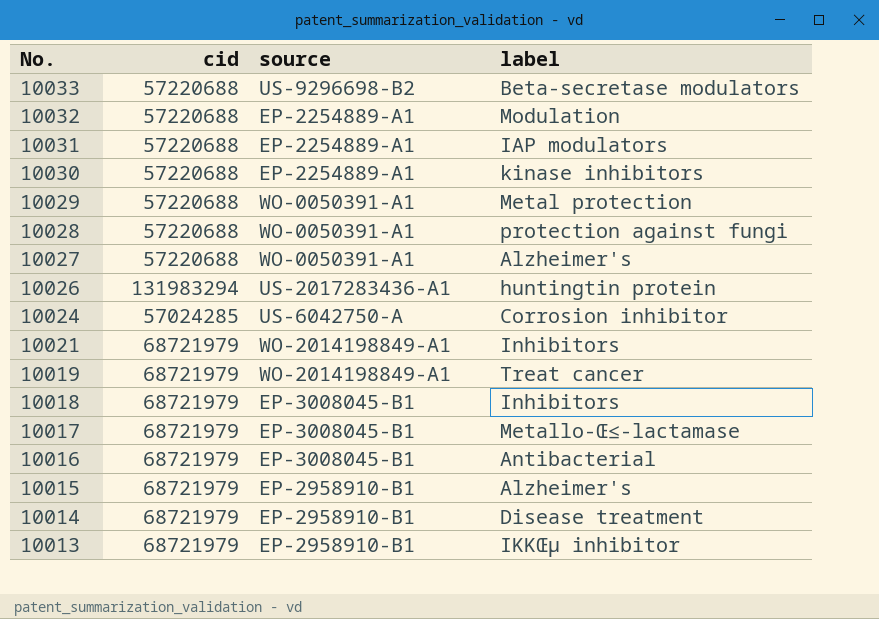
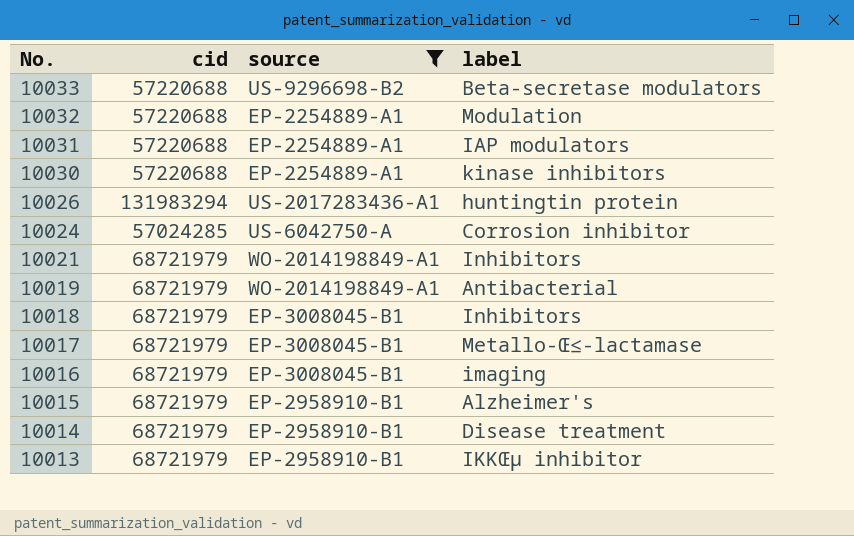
filter: none -> source != WO-0050391-A1
10019 | label: Treat cancer -> Antibacterial
10016 | label: Antibacterial -> imaging

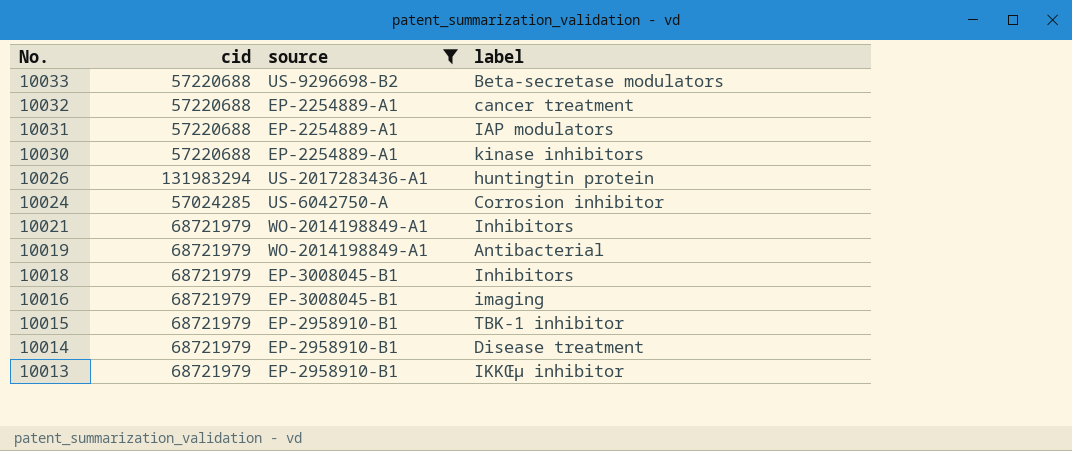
row 10017: 68721979 | EP-3008045-B1 | Metallo-Œ≤-lactamase -> none
10032 | label: Modulation -> cancer treatment
10015 | label: Alzheimer's -> TBK-1 inhibitor

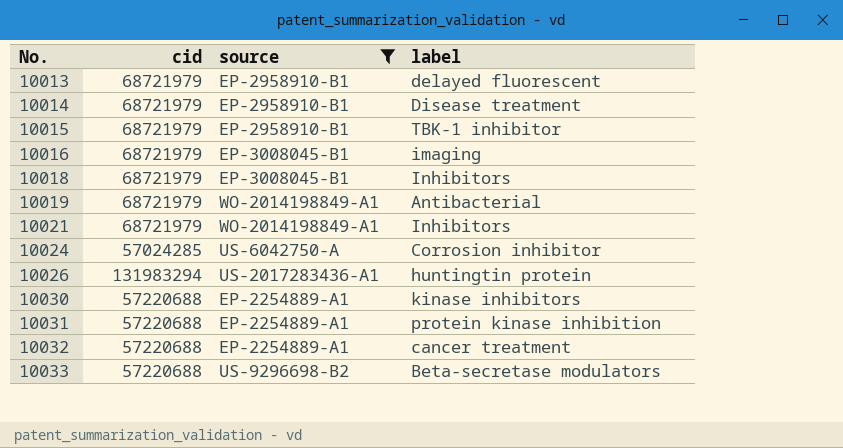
row order: No. descending -> No. ascending
10013 | label: IKKŒµ inhibitor -> delayed fluorescent
10031 | label: IAP modulators -> protein kinase inhibition

